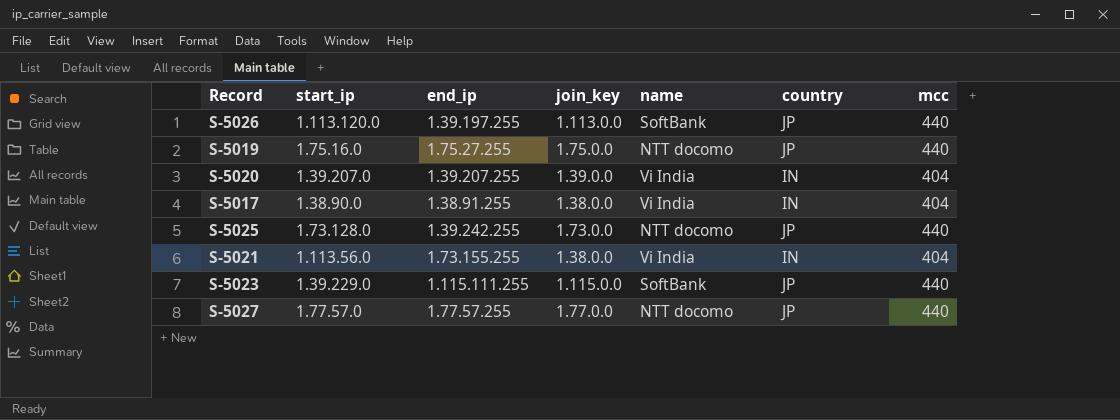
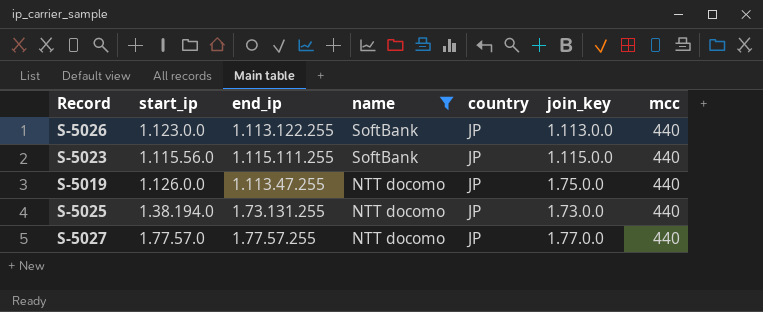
filter: none -> name != Vi India
row order: none -> name descending
column join_key | position: 4 -> 6
S-5026 | start_ip: 1.113.120.0 -> 1.123.0.0
S-5026 | end_ip: 1.39.197.255 -> 1.113.122.255
S-5023 | start_ip: 1.39.229.0 -> 1.115.56.0
S-5019 | start_ip: 1.75.16.0 -> 1.126.0.0
S-5019 | end_ip: 1.75.27.255 -> 1.113.47.255
S-5025 | start_ip: 1.73.128.0 -> 1.38.194.0
S-5025 | end_ip: 1.39.242.255 -> 1.73.131.255

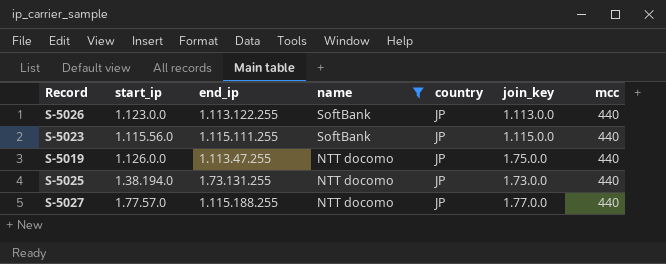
S-5027 | end_ip: 1.77.57.255 -> 1.115.188.255

